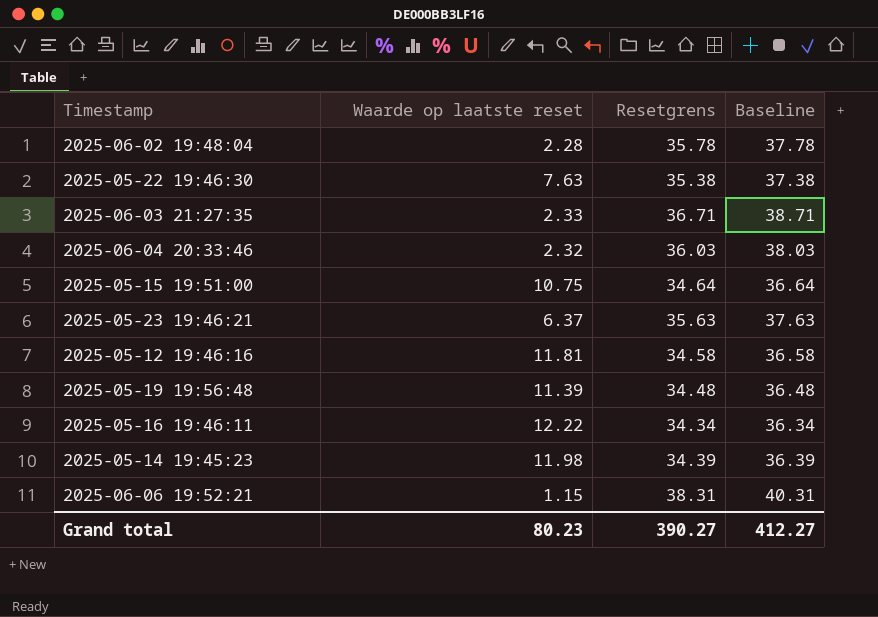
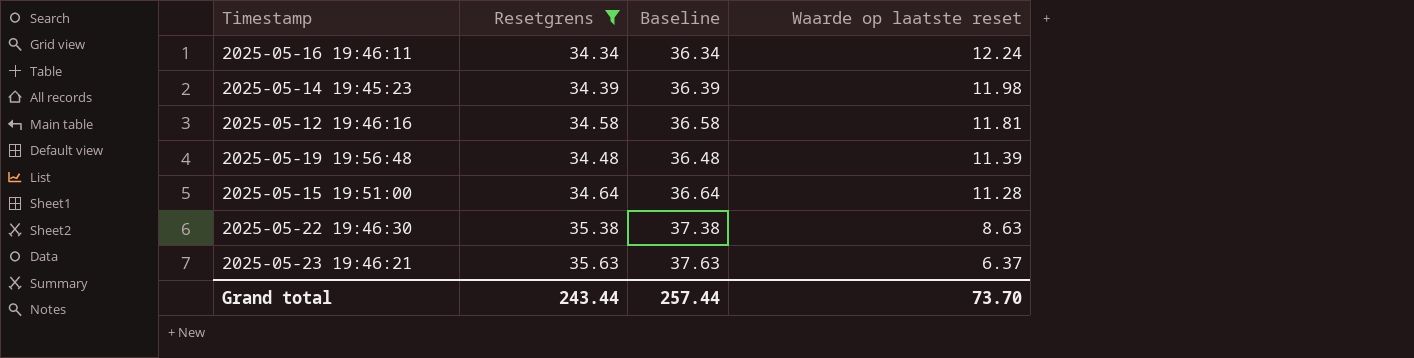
filter: none -> Resetgrens <= 35.63
row order: none -> Waarde op laatste reset descending
column Waarde op laatste reset | position: 2 -> 4
2025-05-16 19:46:11 | Waarde op laatste reset: 12.22 -> 12.24
2025-05-15 19:51:00 | Waarde op laatste reset: 10.75 -> 11.28
2025-05-22 19:46:30 | Waarde op laatste reset: 7.63 -> 8.63
Grand total | Resetgrens: 390.27 -> 243.44
Grand total | Baseline: 412.27 -> 257.44
Grand total | Waarde op laatste reset: 80.23 -> 73.70

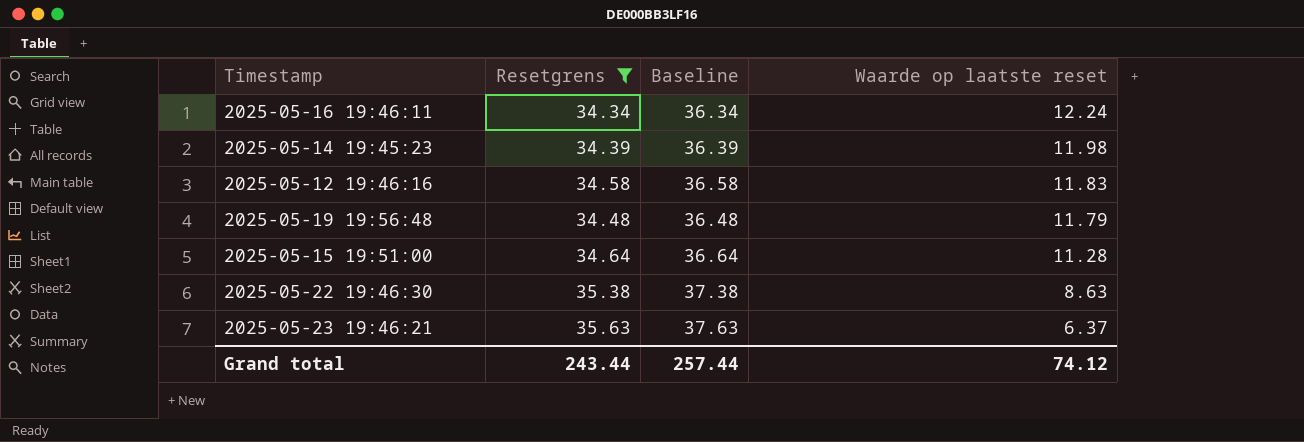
2025-05-12 19:46:16 | Waarde op laatste reset: 11.81 -> 11.83
2025-05-19 19:56:48 | Waarde op laatste reset: 11.39 -> 11.79
Grand total | Waarde op laatste reset: 73.70 -> 74.12

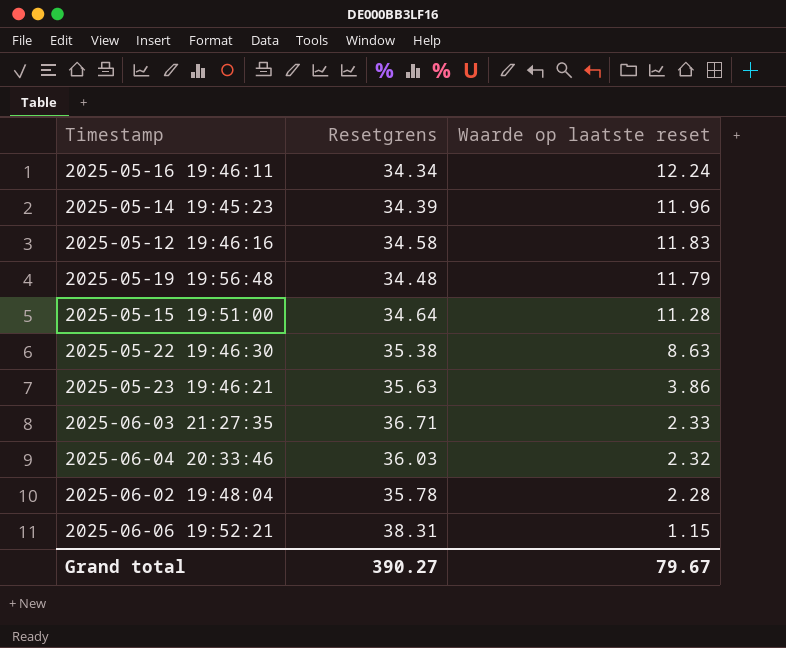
filter: Resetgrens <= 35.63 -> none
column Baseline | formula: [Resetgrens] + 2 -> none
2025-05-14 19:45:23 | Waarde op laatste reset: 11.98 -> 11.96
2025-05-23 19:46:21 | Waarde op laatste reset: 6.37 -> 3.86
Grand total | Resetgrens: 243.44 -> 390.27
Grand total | Waarde op laatste reset: 74.12 -> 79.67

